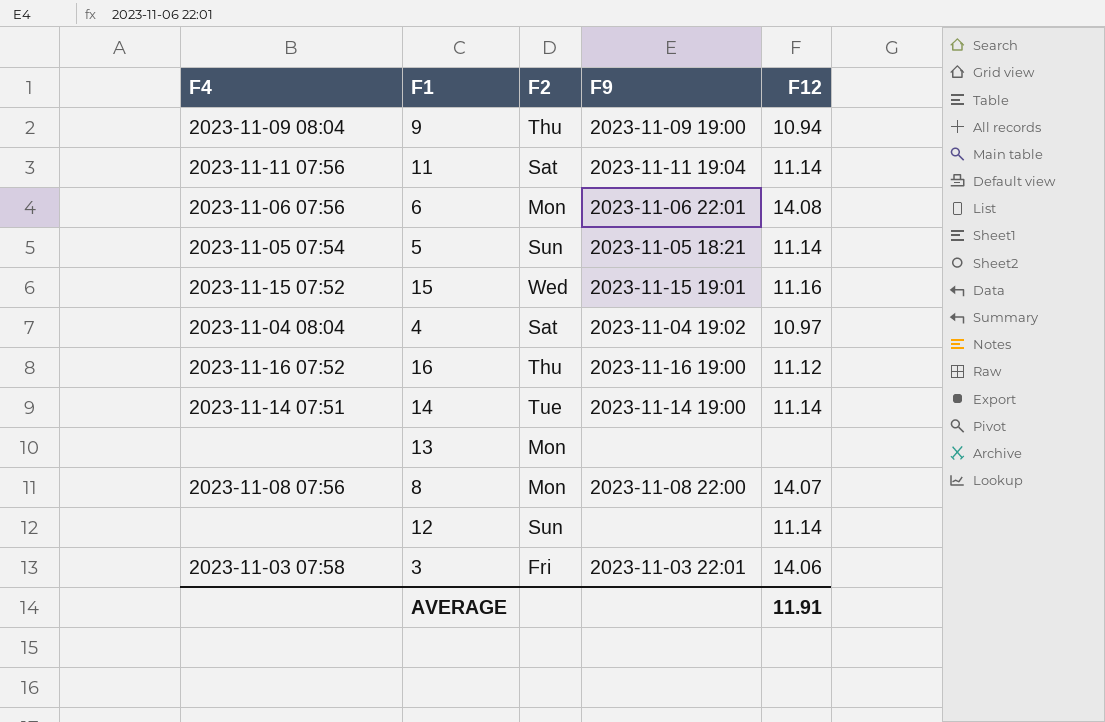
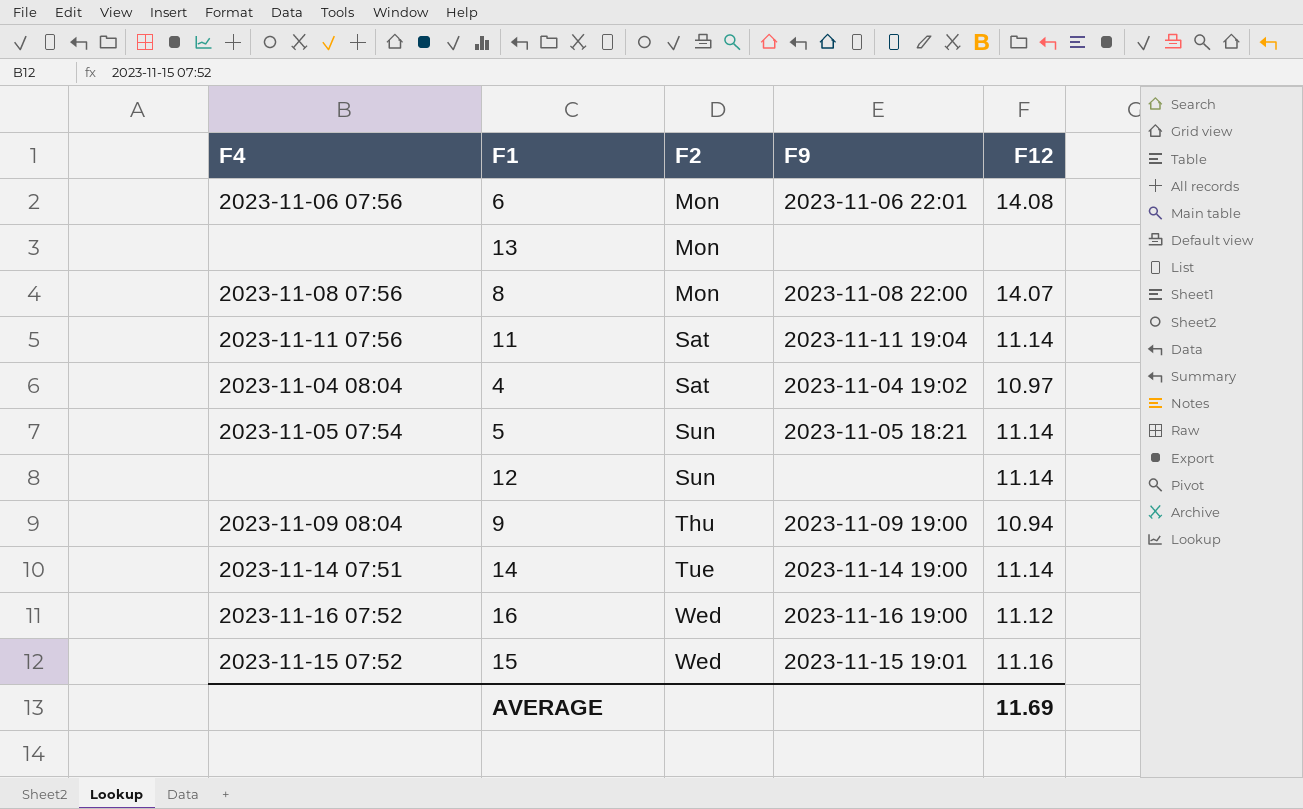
row order: none -> F2 ascending
row 3: 2023-11-03 07:58 | Fri | 2023-11-03 22:01 | 14.06 -> none
16 | F2: Thu -> Wed
AVERAGE | F12: 11.91 -> 11.69

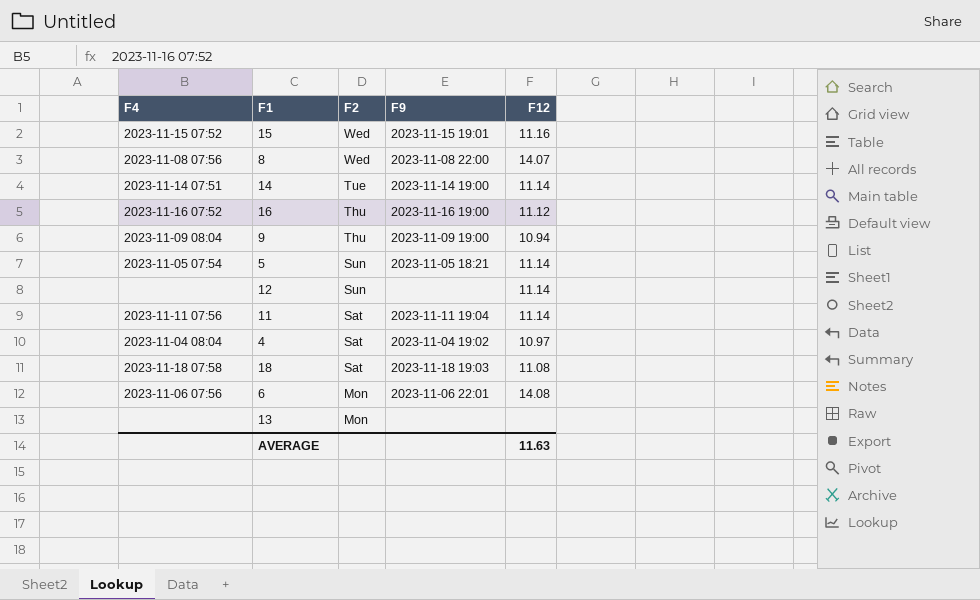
row order: F2 ascending -> F2 descending
8 | F2: Mon -> Wed
16 | F2: Wed -> Thu
row 18: none -> 2023-11-18 07:58 | Sat | 2023-11-18 19:03 | 11.08
AVERAGE | F12: 11.69 -> 11.63

